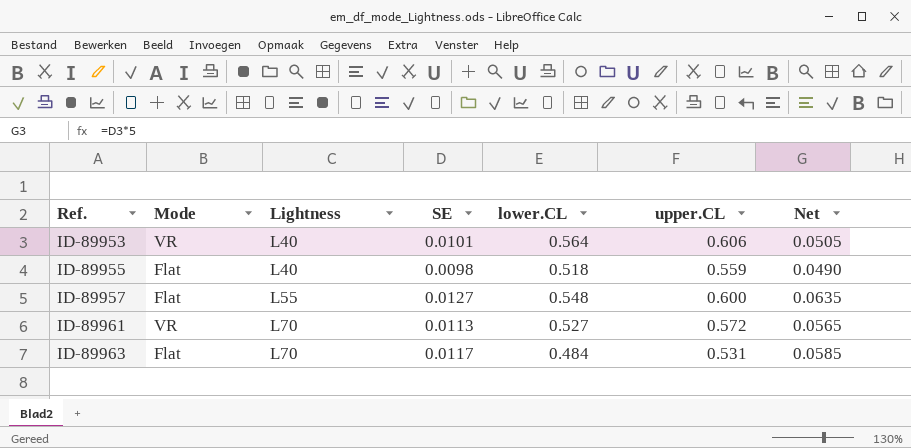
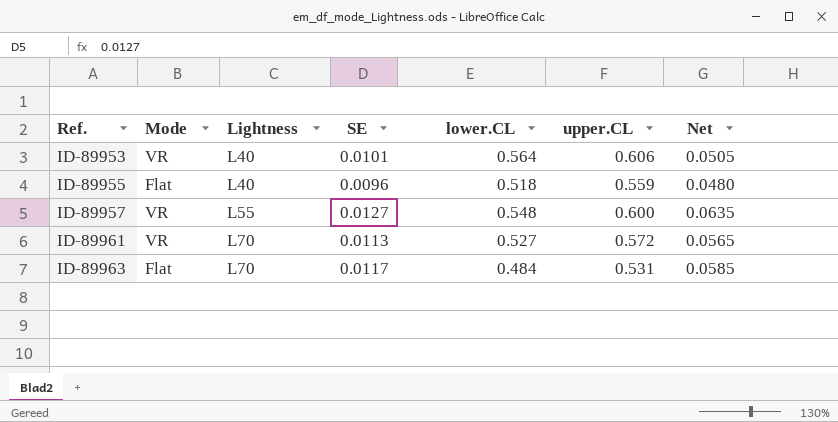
ID-89955 | SE: 0.0098 -> 0.0096
ID-89955 | Net: 0.0490 -> 0.0480
ID-89957 | Mode: Flat -> VR

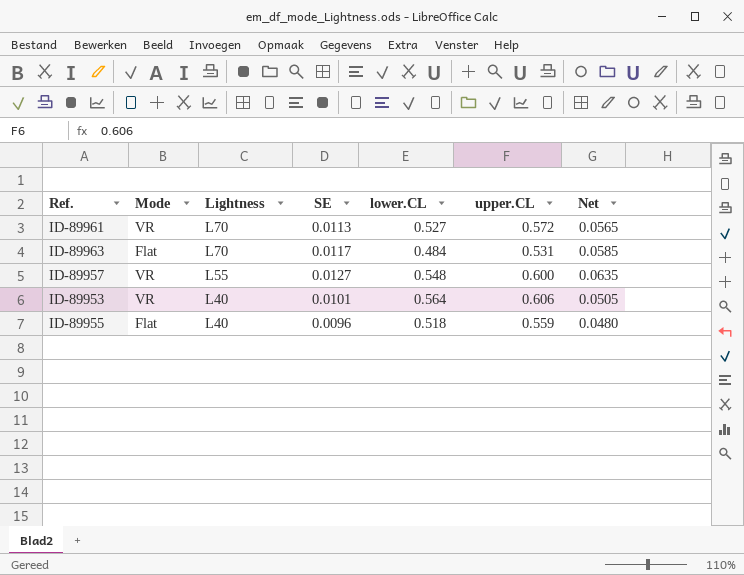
row order: Ref. ascending -> Lightness descending

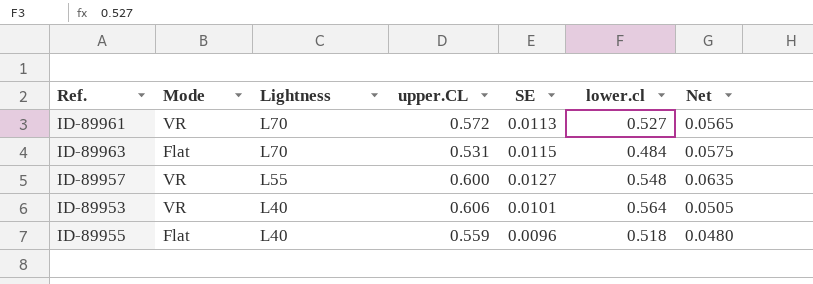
column upper.CL | position: 6 -> 4
column name: lower.CL -> lower.cl
ID-89963 | SE: 0.0117 -> 0.0115
ID-89963 | Net: 0.0585 -> 0.0575

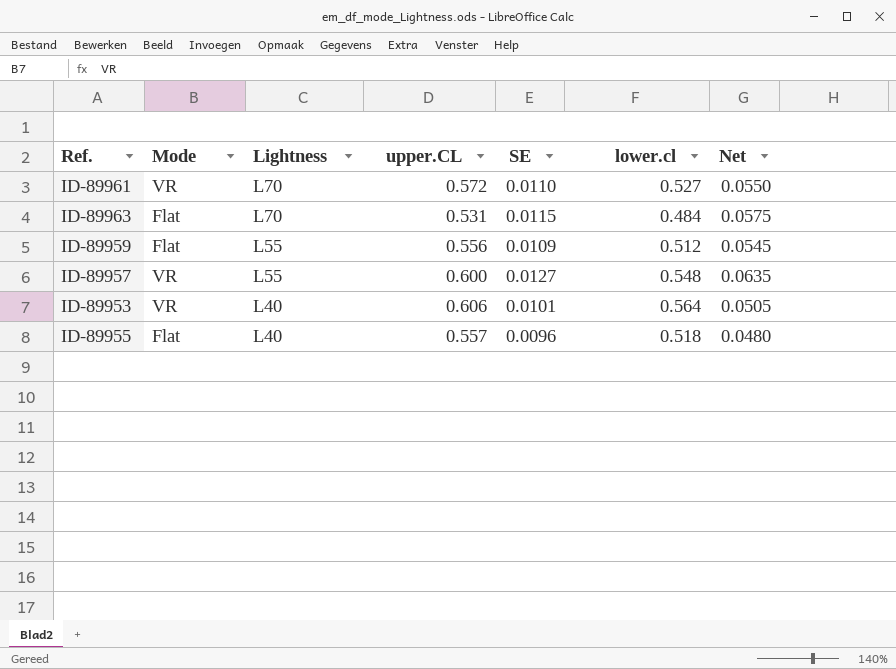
ID-89961 | SE: 0.0113 -> 0.0110
ID-89961 | Net: 0.0565 -> 0.0550
row ID-89959: none -> Flat | L55 | 0.556 | 0.0109 | 0.512 | 0.0545
ID-89955 | upper.CL: 0.559 -> 0.557

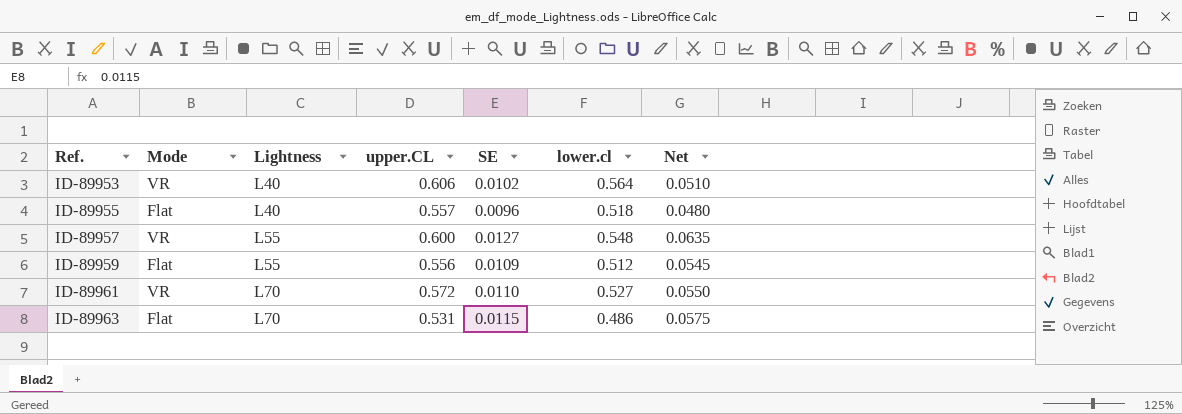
row order: Lightness descending -> Ref. ascending
ID-89953 | SE: 0.0101 -> 0.0102
ID-89953 | Net: 0.0505 -> 0.0510
ID-89963 | lower.cl: 0.484 -> 0.486

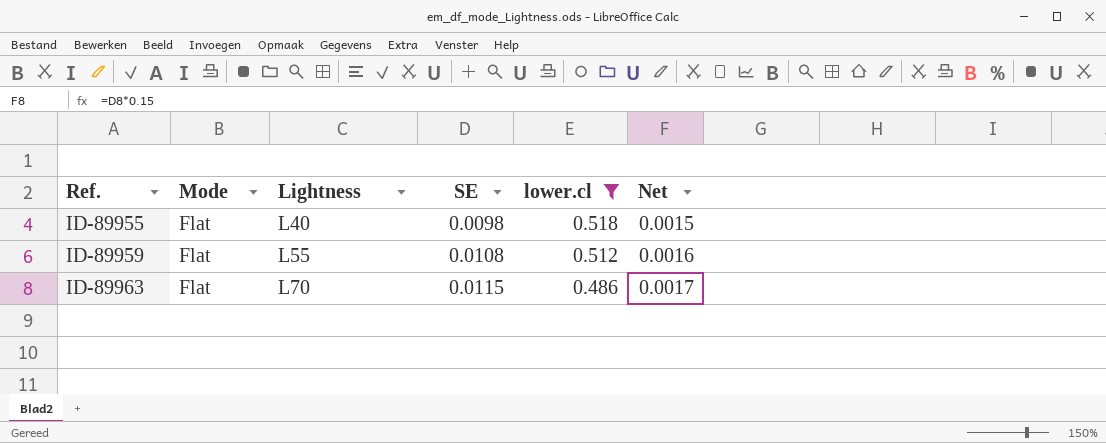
filter: none -> lower.cl <= 0.518
column upper.CL | position: 4 -> none
column Net | formula: [SE] * 5 -> [SE] * 0.15
ID-89955 | SE: 0.0096 -> 0.0098
ID-89959 | SE: 0.0109 -> 0.0108

